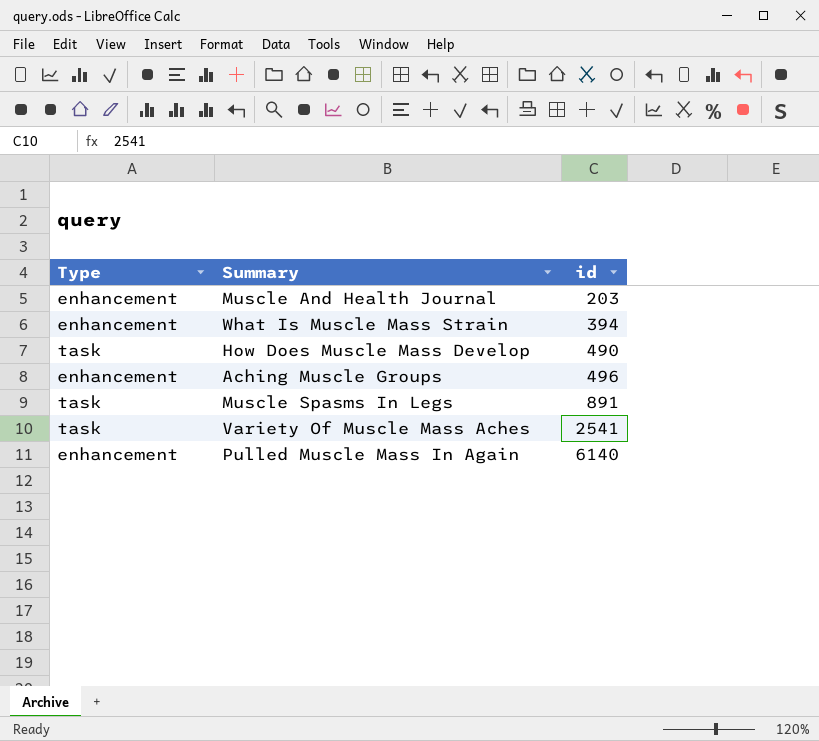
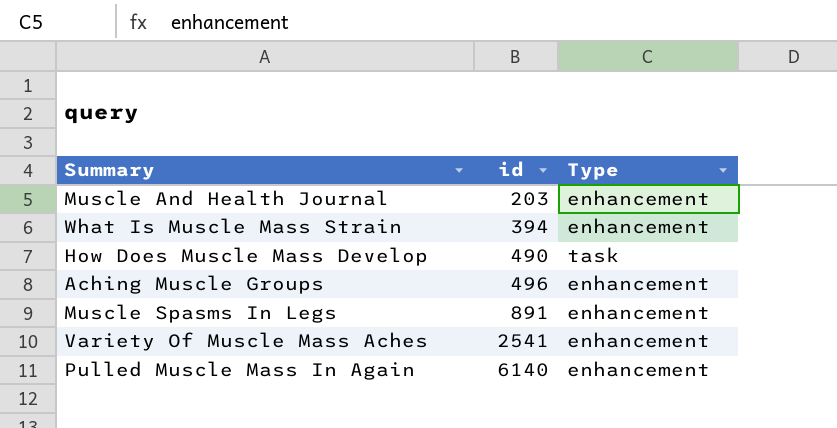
column Type | position: 1 -> 3
Muscle Spasms In Legs | Type: task -> enhancement
Variety Of Muscle Mass Aches | Type: task -> enhancement

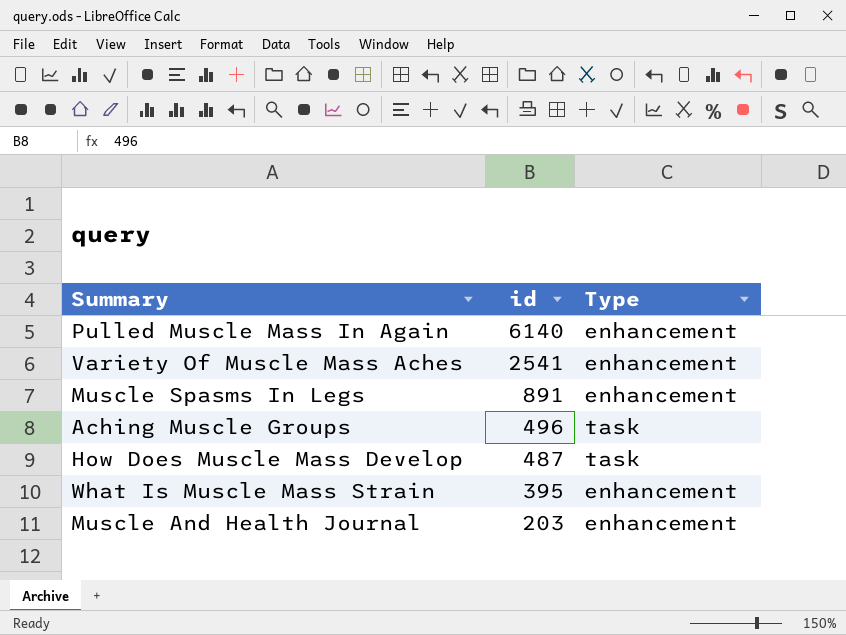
row order: id ascending -> id descending
Aching Muscle Groups | Type: enhancement -> task
How Does Muscle Mass Develop | id: 490 -> 487
What Is Muscle Mass Strain | id: 394 -> 395

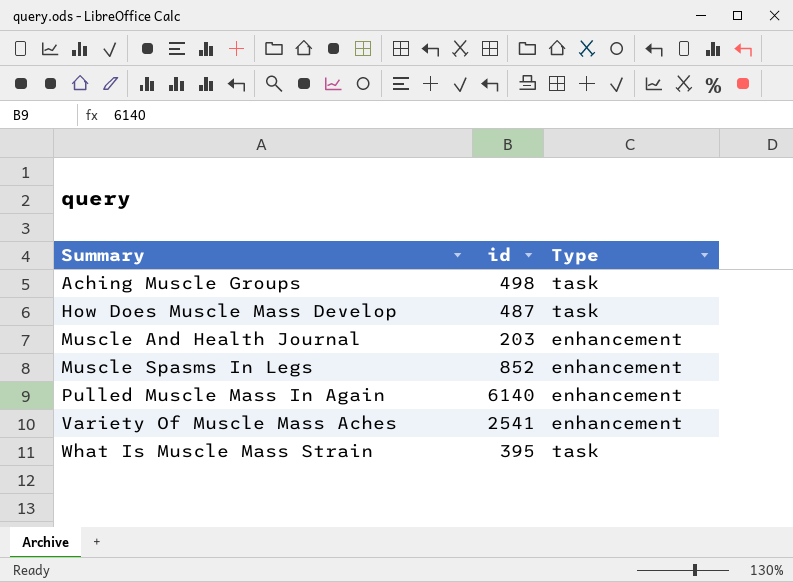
row order: id descending -> Summary ascending
Aching Muscle Groups | id: 496 -> 498
Muscle Spasms In Legs | id: 891 -> 852
What Is Muscle Mass Strain | Type: enhancement -> task

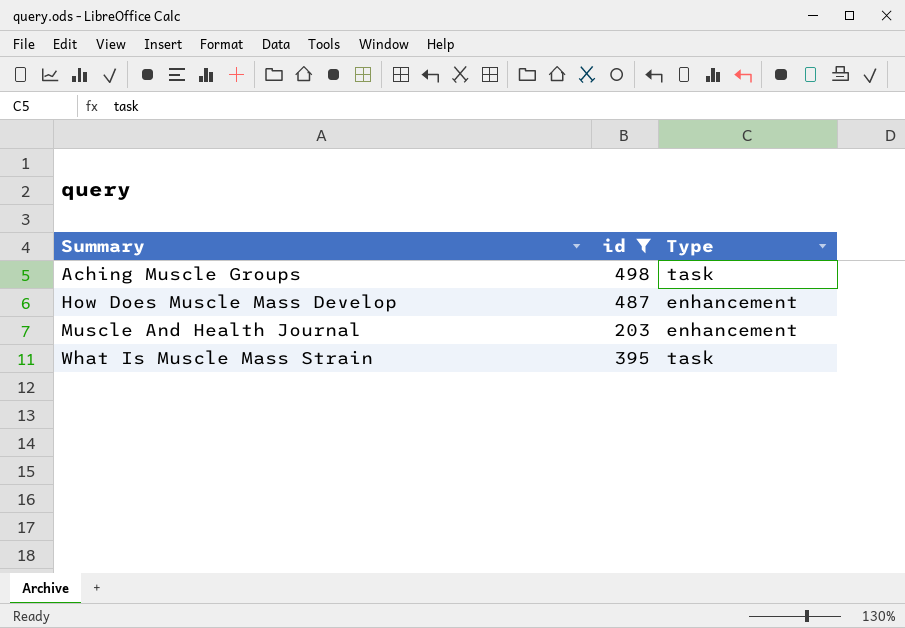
filter: none -> id <= 498
How Does Muscle Mass Develop | Type: task -> enhancement

